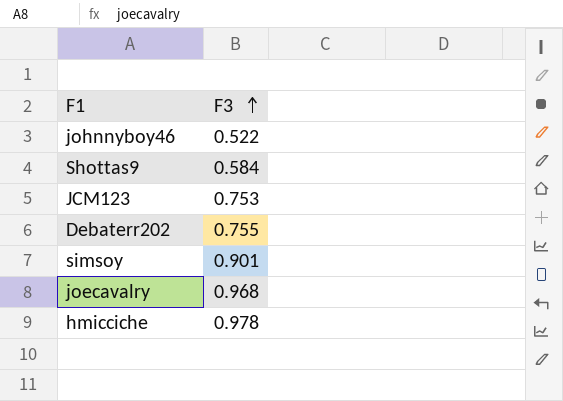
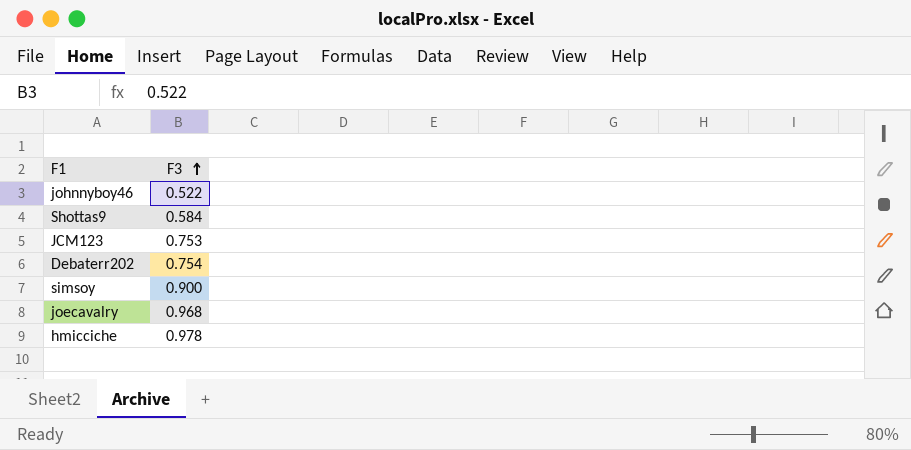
Debaterr202 | F3: 0.755 -> 0.754
simsoy | F3: 0.901 -> 0.900

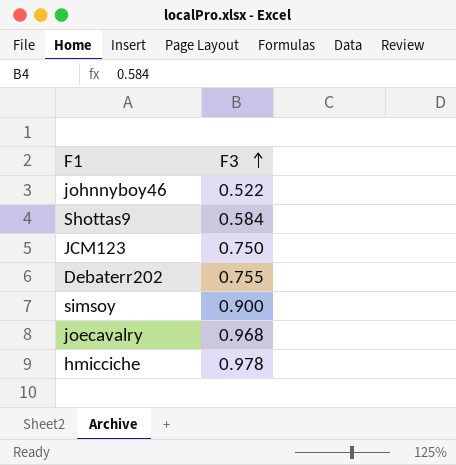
JCM123 | F3: 0.753 -> 0.750
Debaterr202 | F3: 0.754 -> 0.755

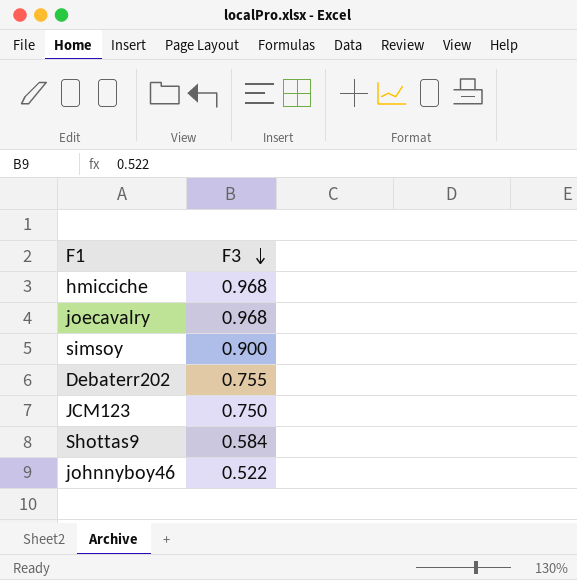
row order: F3 ascending -> F3 descending
hmicciche | F3: 0.978 -> 0.968

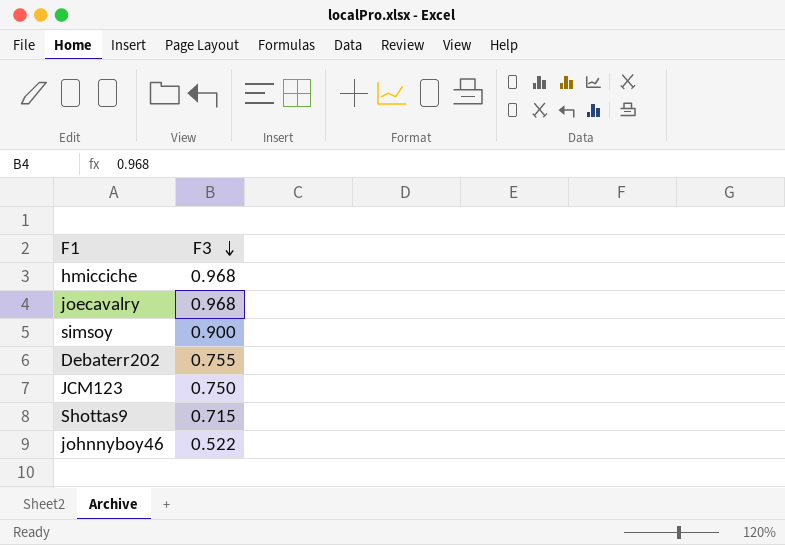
Shottas9 | F3: 0.584 -> 0.715

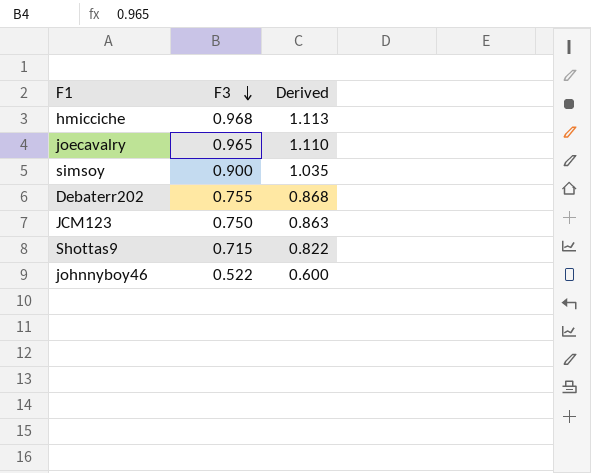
column Derived | formula: none -> [F3] * 1.15
joecavalry | F3: 0.968 -> 0.965

